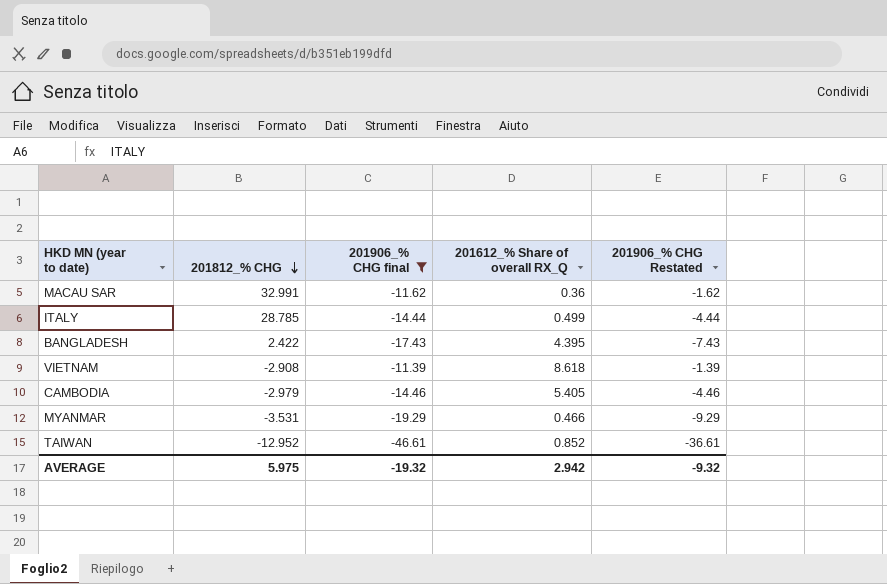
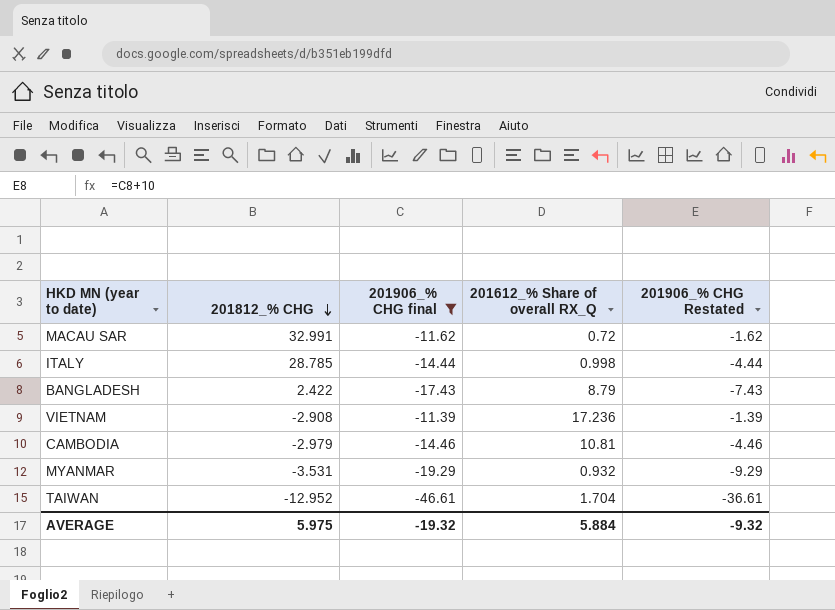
MACAU SAR | 201612_% Share of overall RX_Q: 0.36 -> 0.72
ITALY | 201612_% Share of overall RX_Q: 0.499 -> 0.998
BANGLADESH | 201612_% Share of overall RX_Q: 4.395 -> 8.79
VIETNAM | 201612_% Share of overall RX_Q: 8.618 -> 17.236
CAMBODIA | 201612_% Share of overall RX_Q: 5.405 -> 10.81
MYANMAR | 201612_% Share of overall RX_Q: 0.466 -> 0.932
TAIWAN | 201612_% Share of overall RX_Q: 0.852 -> 1.704
AVERAGE | 201612_% Share of overall RX_Q: 2.942 -> 5.884

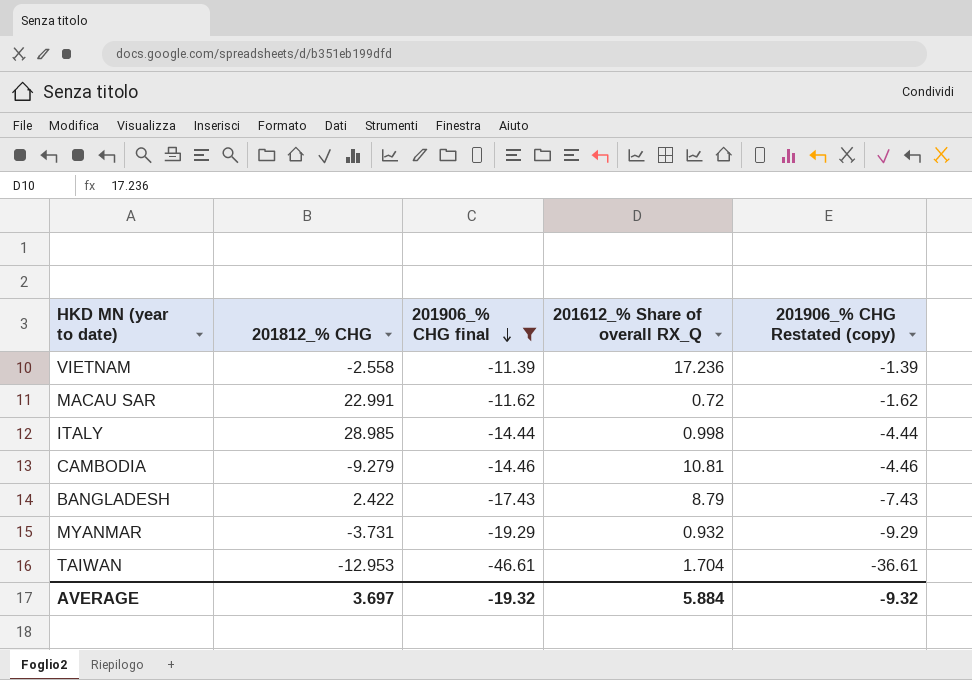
row order: 201812_% CHG descending -> 201906_% CHG final descending
column name: 201906_% CHG Restated -> 201906_% CHG Restated (copy)
VIETNAM | 201812_% CHG: -2.908 -> -2.558
MACAU SAR | 201812_% CHG: 32.991 -> 22.991
ITALY | 201812_% CHG: 28.785 -> 28.985
CAMBODIA | 201812_% CHG: -2.979 -> -9.279
MYANMAR | 201812_% CHG: -3.531 -> -3.731
TAIWAN | 201812_% CHG: -12.952 -> -12.953
AVERAGE | 201812_% CHG: 5.975 -> 3.697

